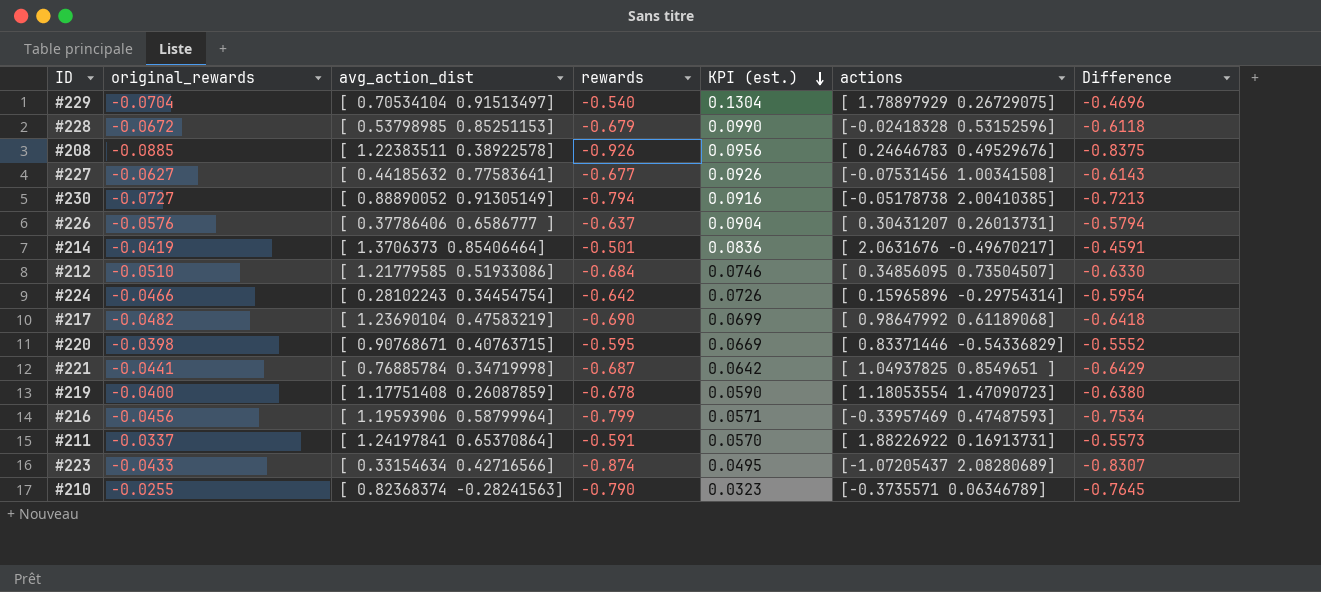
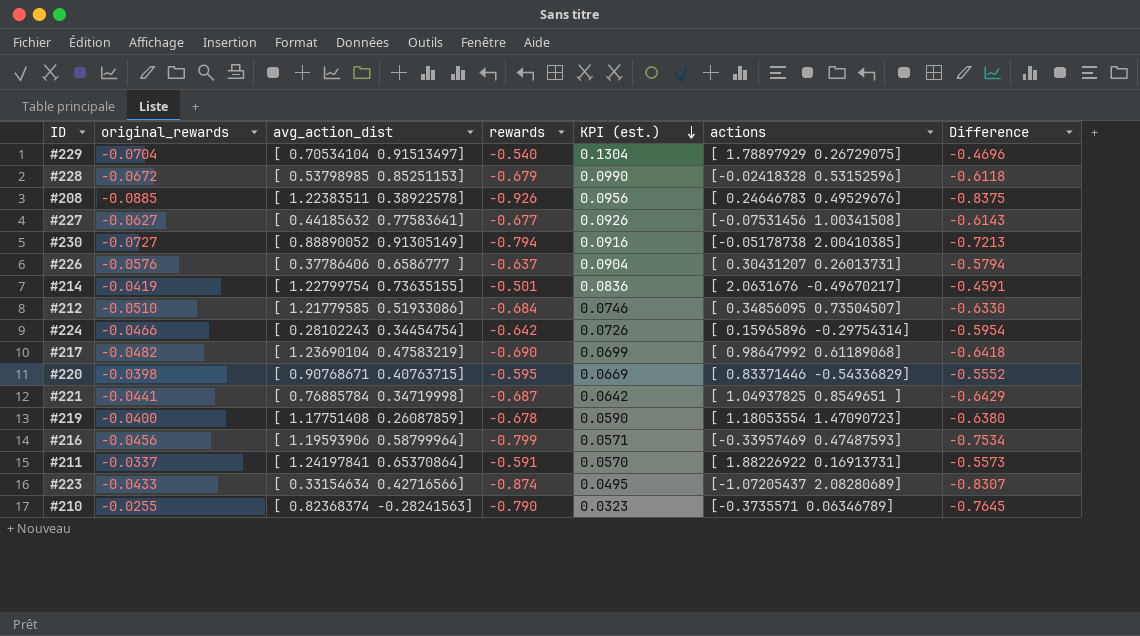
#214 | avg_action_dist: [ 1.3706373 0.85406464] -> [ 1.22799754 0.73635155]

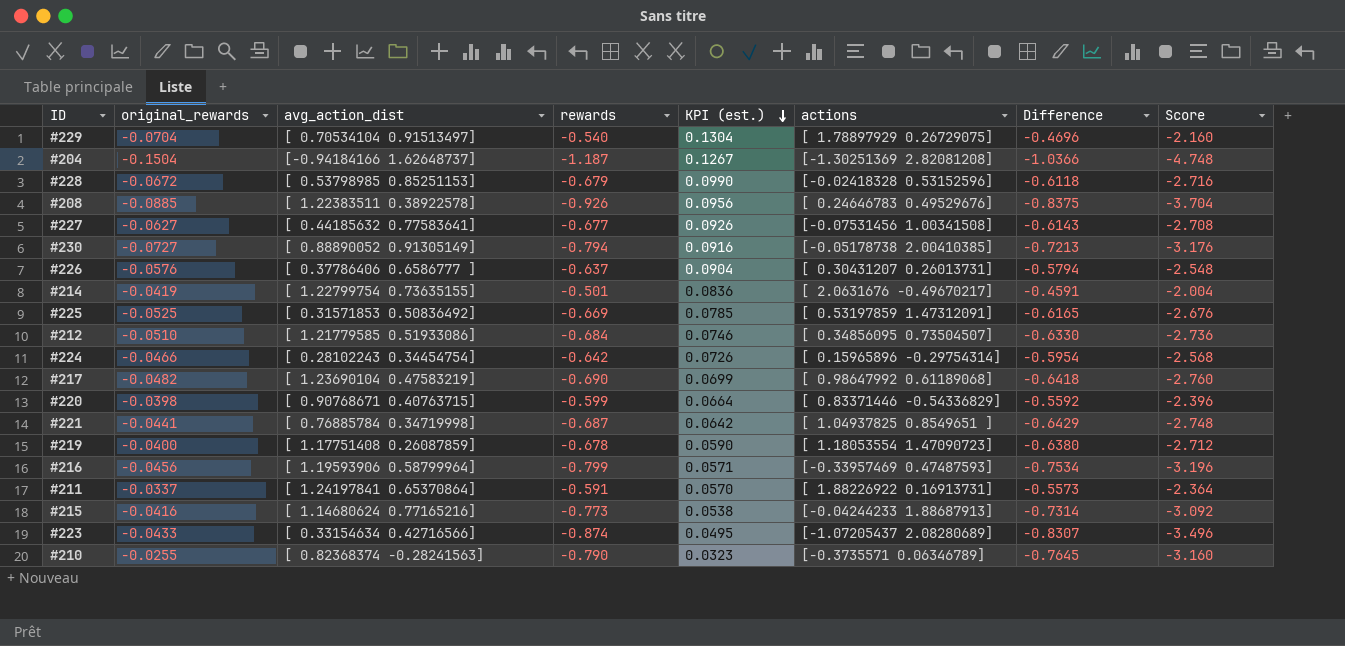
column Score | formula: none -> [rewards] * 4
row #204: none -> -0.1504 | [-0.94184166 1.62648737] | -1.187 | 0.1267 | [-1.30251369 2.82081208] | -1.0366 | -4.748
row #225: none -> -0.0525 | [ 0.31571853 0.50836492] | -0.669 | 0.0785 | [ 0.53197859 1.47312091] | -0.6165 | -2.676
#220 | rewards: -0.595 -> -0.599
#220 | KPI (est.): 0.0669 -> 0.0664
#220 | Difference: -0.5552 -> -0.5592
row #215: none -> -0.0416 | [ 1.14680624 0.77165216] | -0.773 | 0.0538 | [-0.04244233 1.88687913] | -0.7314 | -3.092

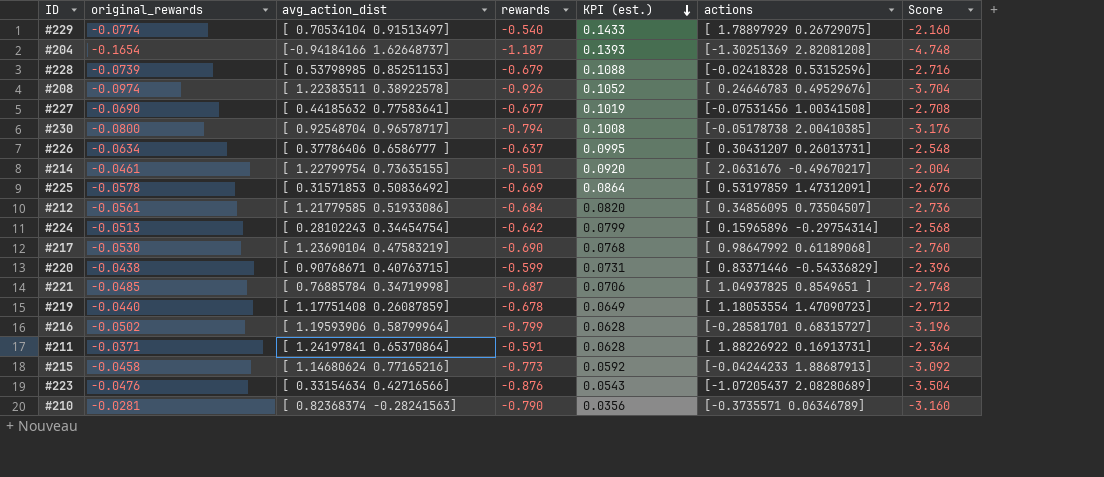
column Difference | formula: [rewards] - [original_rewards] -> none
#229 | original_rewards: -0.0704 -> -0.0774
#229 | KPI (est.): 0.1304 -> 0.1433
#204 | original_rewards: -0.1504 -> -0.1654
#204 | KPI (est.): 0.1267 -> 0.1393
#228 | original_rewards: -0.0672 -> -0.0739
#228 | KPI (est.): 0.0990 -> 0.1088
#208 | original_rewards: -0.0885 -> -0.0974
#208 | KPI (est.): 0.0956 -> 0.1052
#227 | original_rewards: -0.0627 -> -0.0690
#227 | KPI (est.): 0.0926 -> 0.1019
#230 | original_rewards: -0.0727 -> -0.0800
#230 | avg_action_dist: [ 0.88890052 0.91305149] -> [ 0.92548704 0.96578717]
#230 | KPI (est.): 0.0916 -> 0.1008
#226 | original_rewards: -0.0576 -> -0.0634
#226 | KPI (est.): 0.0904 -> 0.0995
#214 | original_rewards: -0.0419 -> -0.0461
#214 | KPI (est.): 0.0836 -> 0.0920
#225 | original_rewards: -0.0525 -> -0.0578
#225 | KPI (est.): 0.0785 -> 0.0864
#212 | original_rewards: -0.0510 -> -0.0561
#212 | KPI (est.): 0.0746 -> 0.0820
#224 | original_rewards: -0.0466 -> -0.0513
#224 | KPI (est.): 0.0726 -> 0.0799
#217 | original_rewards: -0.0482 -> -0.0530
#217 | KPI (est.): 0.0699 -> 0.0768
#220 | original_rewards: -0.0398 -> -0.0438
#220 | KPI (est.): 0.0664 -> 0.0731
#221 | original_rewards: -0.0441 -> -0.0485
#221 | KPI (est.): 0.0642 -> 0.0706
#219 | original_rewards: -0.0400 -> -0.0440
#219 | KPI (est.): 0.0590 -> 0.0649
#216 | original_rewards: -0.0456 -> -0.0502
#216 | KPI (est.): 0.0571 -> 0.0628
#216 | actions: [-0.33957469 0.47487593] -> [-0.28581701 0.68315727]
#211 | original_rewards: -0.0337 -> -0.0371
#211 | KPI (est.): 0.0570 -> 0.0628
#215 | original_rewards: -0.0416 -> -0.0458
#215 | KPI (est.): 0.0538 -> 0.0592
#223 | original_rewards: -0.0433 -> -0.0476
#223 | rewards: -0.874 -> -0.876
#223 | KPI (est.): 0.0495 -> 0.0543
#223 | Score: -3.496 -> -3.504
#210 | original_rewards: -0.0255 -> -0.0281
#210 | KPI (est.): 0.0323 -> 0.0356

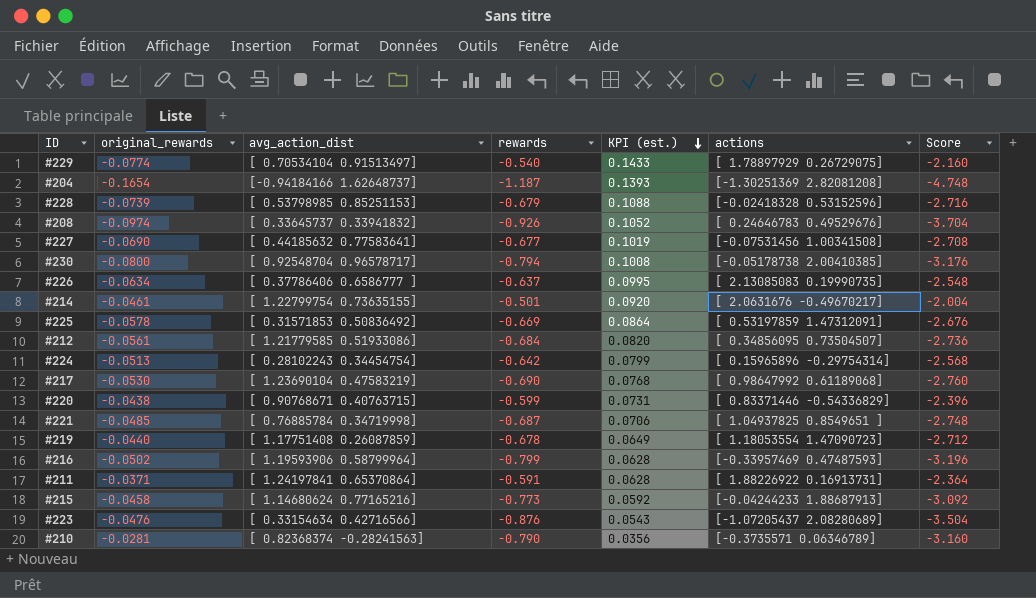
#208 | avg_action_dist: [ 1.22383511 0.38922578] -> [ 0.33645737 0.33941832]
#226 | actions: [ 0.30431207 0.26013731] -> [ 2.13085083 0.19990735]
#216 | actions: [-0.28581701 0.68315727] -> [-0.33957469 0.47487593]

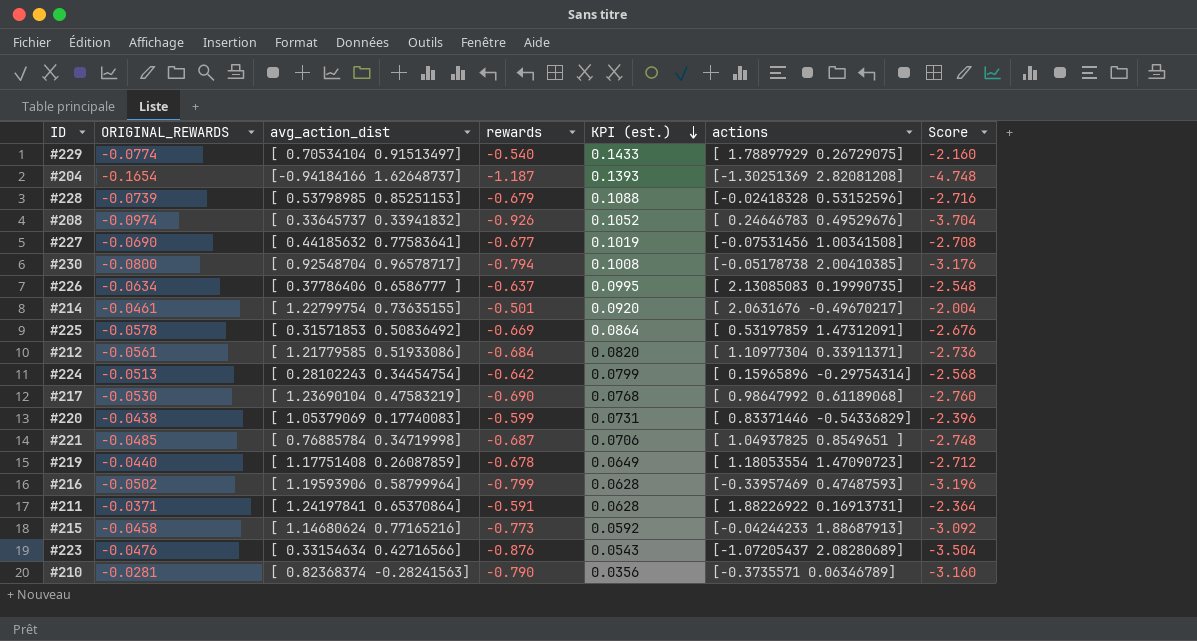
column name: original_rewards -> ORIGINAL_REWARDS
#212 | actions: [ 0.34856095 0.73504507] -> [ 1.10977304 0.33911371]
#220 | avg_action_dist: [ 0.90768671 0.40763715] -> [ 1.05379069 0.17740083]

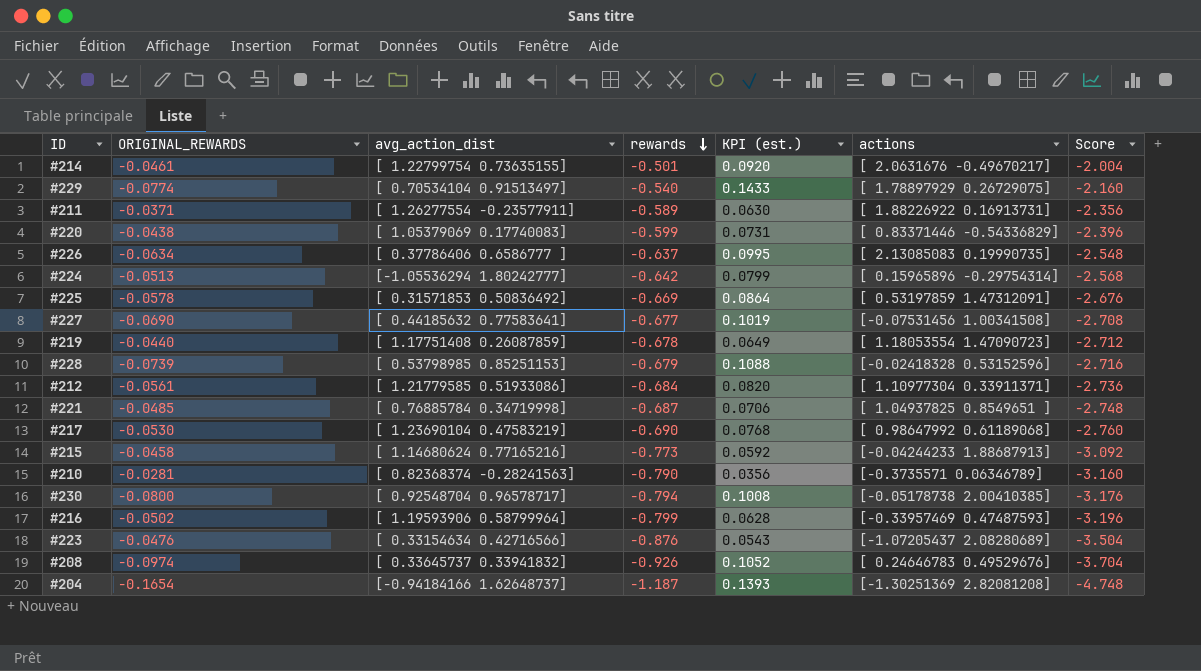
row order: KPI (est.) descending -> rewards descending
#211 | avg_action_dist: [ 1.24197841 0.65370864] -> [ 1.26277554 -0.23577911]
#211 | rewards: -0.591 -> -0.589
#211 | KPI (est.): 0.0628 -> 0.0630
#211 | Score: -2.364 -> -2.356
#224 | avg_action_dist: [ 0.28102243 0.34454754] -> [-1.05536294 1.80242777]

